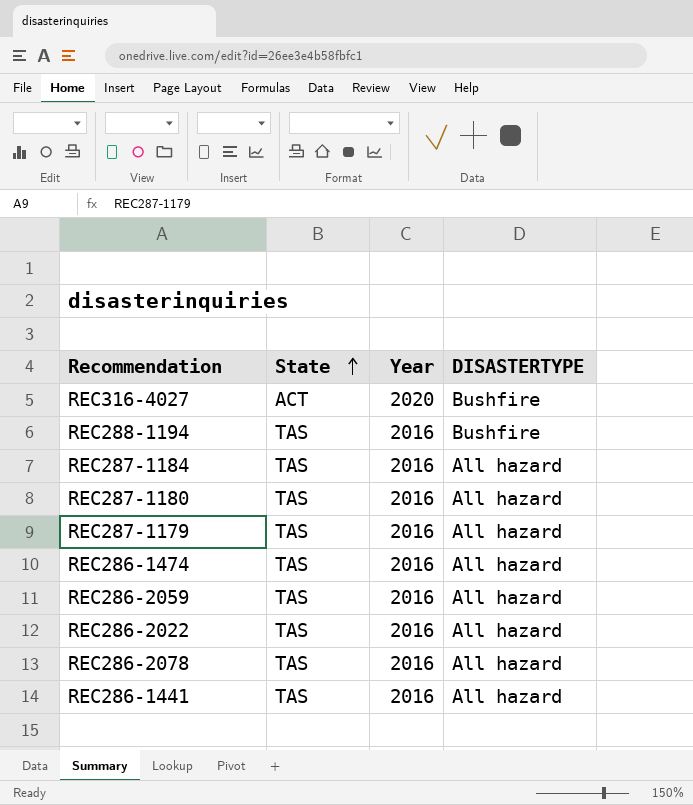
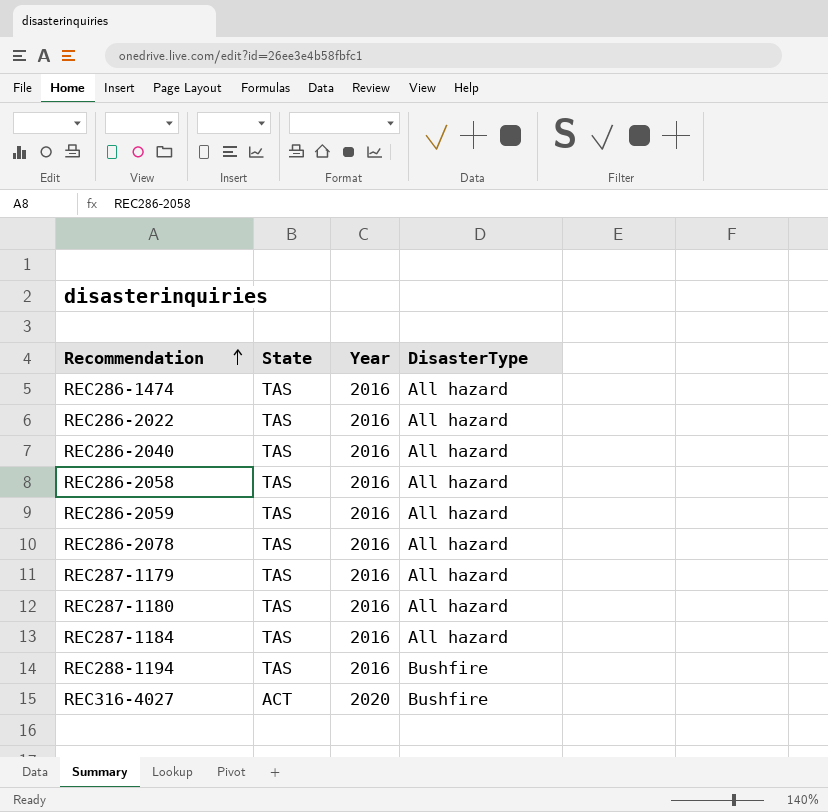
row order: State ascending -> Recommendation ascending
column name: DISASTERTYPE -> DisasterType
row REC286-1441: TAS | 2016 | All hazard -> none
row REC286-2040: none -> TAS | 2016 | All hazard
row REC286-2058: none -> TAS | 2016 | All hazard

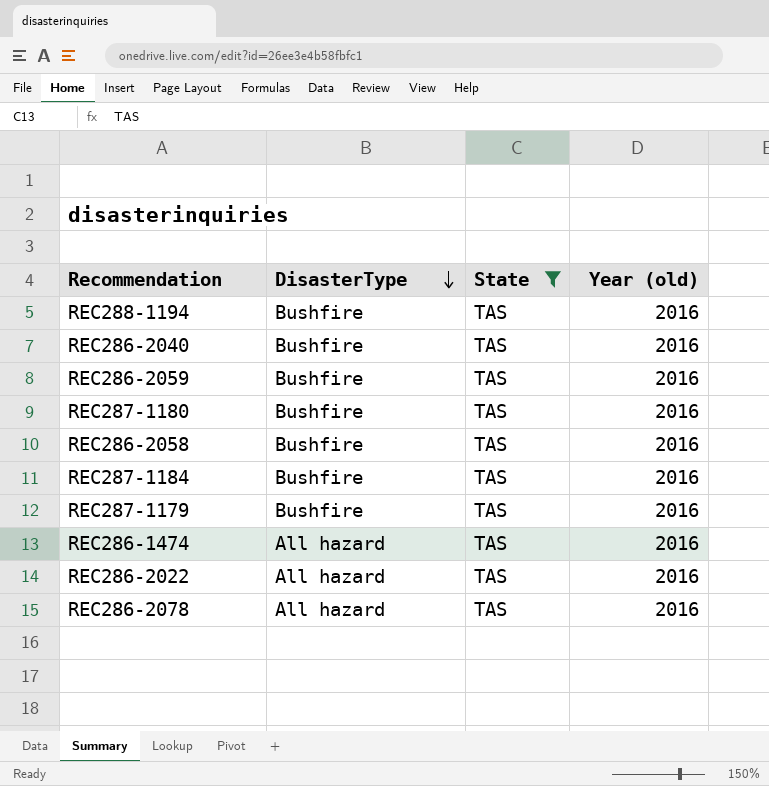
filter: none -> State = TAS
row order: Recommendation ascending -> DisasterType descending
column DisasterType | position: 4 -> 2
column name: Year -> Year (old)
REC286-2040 | DisasterType: All hazard -> Bushfire
REC286-2059 | DisasterType: All hazard -> Bushfire
REC287-1180 | DisasterType: All hazard -> Bushfire
REC286-2058 | DisasterType: All hazard -> Bushfire
REC287-1184 | DisasterType: All hazard -> Bushfire
REC287-1179 | DisasterType: All hazard -> Bushfire

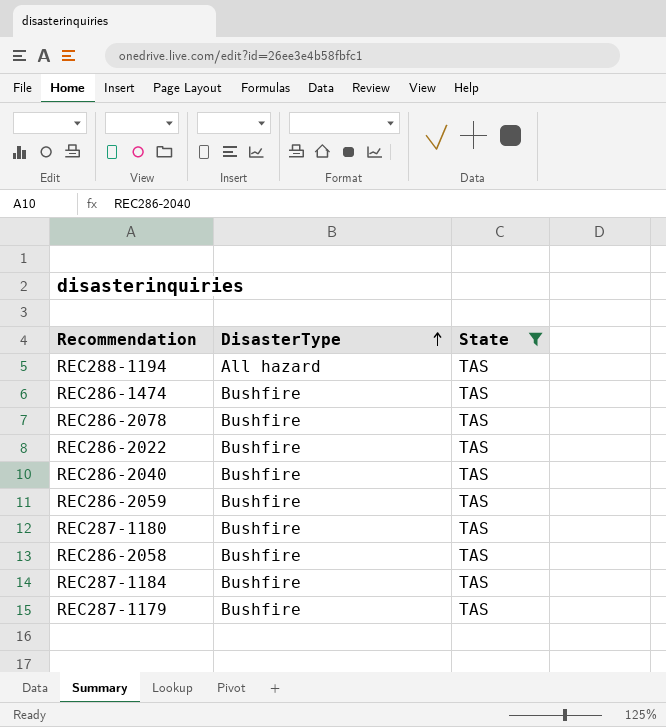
row order: DisasterType descending -> DisasterType ascending
column Year (old) | position: 4 -> none
REC288-1194 | DisasterType: Bushfire -> All hazard
REC286-1474 | DisasterType: All hazard -> Bushfire
REC286-2078 | DisasterType: All hazard -> Bushfire
REC286-2022 | DisasterType: All hazard -> Bushfire

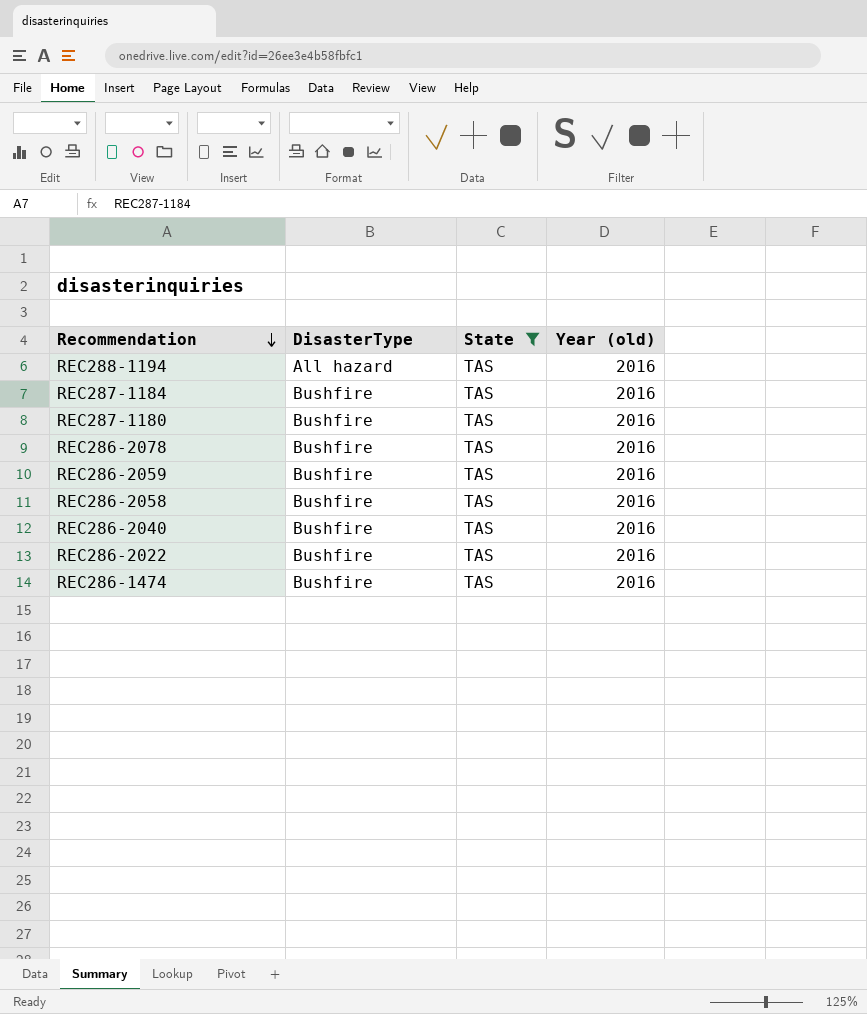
row order: DisasterType ascending -> Recommendation descending
column Year (old) | position: none -> 4
row REC287-1179: Bushfire | TAS -> none

